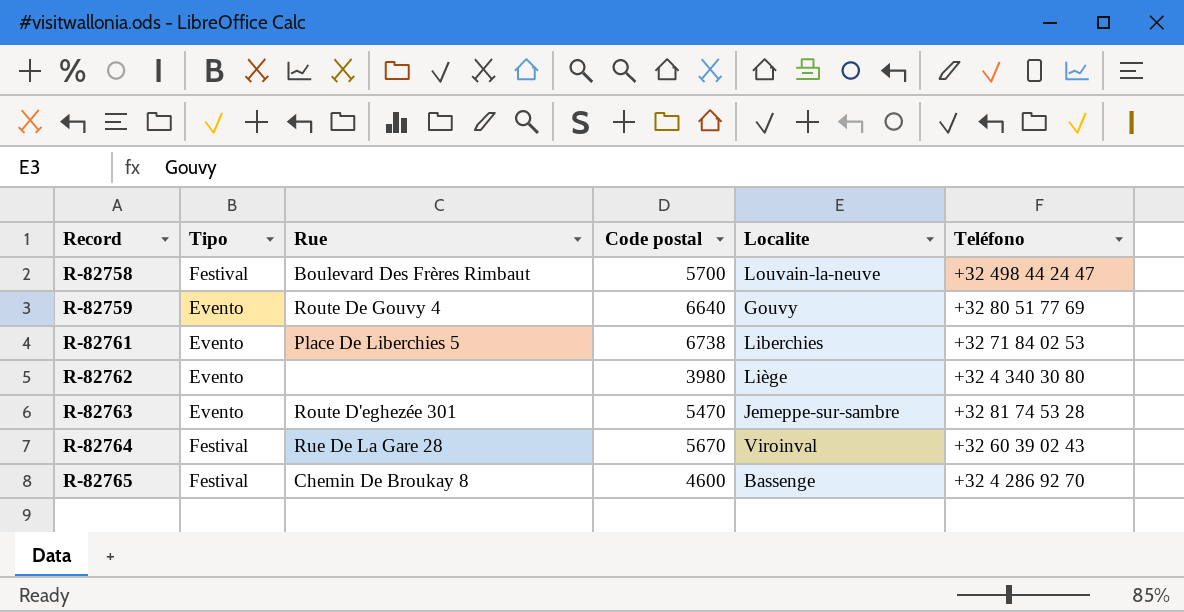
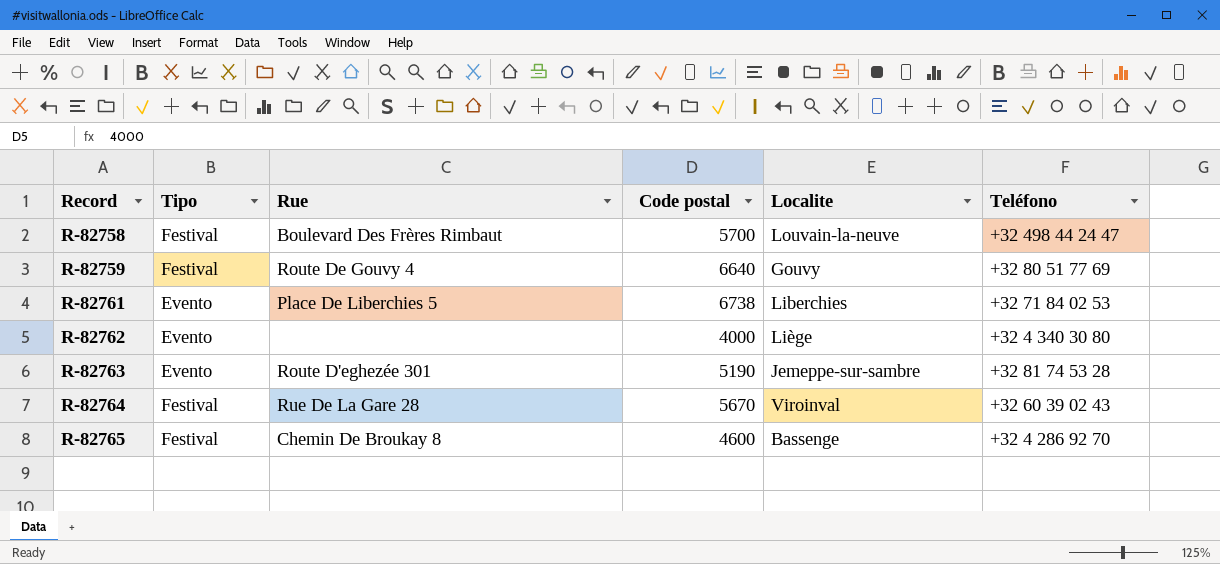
R-82759 | Tipo: Evento -> Festival
R-82762 | Code postal: 3980 -> 4000
R-82763 | Code postal: 5470 -> 5190

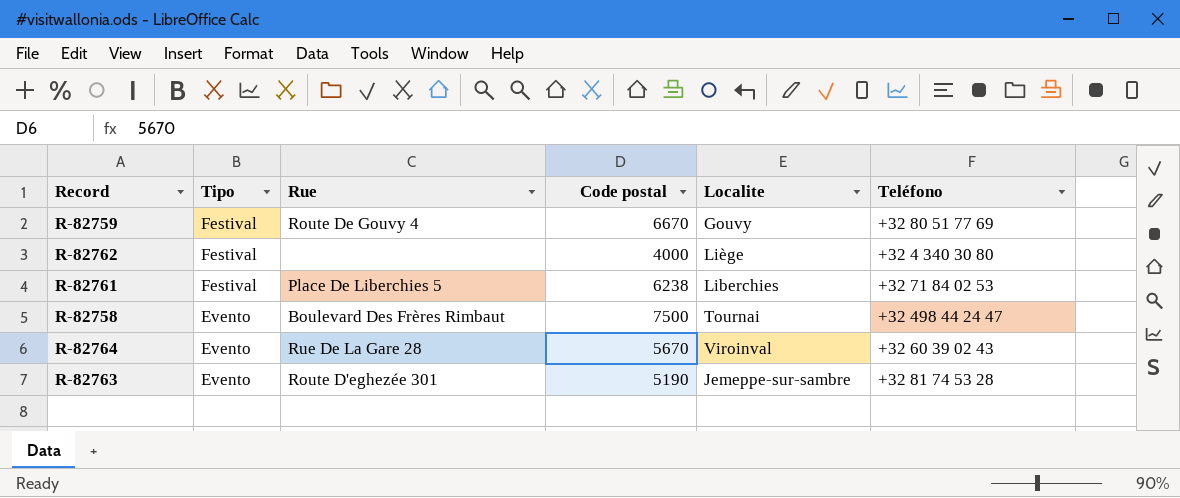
row order: Record ascending -> Tipo descending
row R-82765: Festival | Chemin De Broukay 8 | 4600 | Bassenge | +32 4 286 92 70 -> none
R-82759 | Code postal: 6640 -> 6670
R-82762 | Tipo: Evento -> Festival
R-82761 | Tipo: Evento -> Festival
R-82761 | Code postal: 6738 -> 6238
R-82758 | Tipo: Festival -> Evento
R-82758 | Code postal: 5700 -> 7500
R-82758 | Localite: Louvain-la-neuve -> Tournai
R-82764 | Tipo: Festival -> Evento

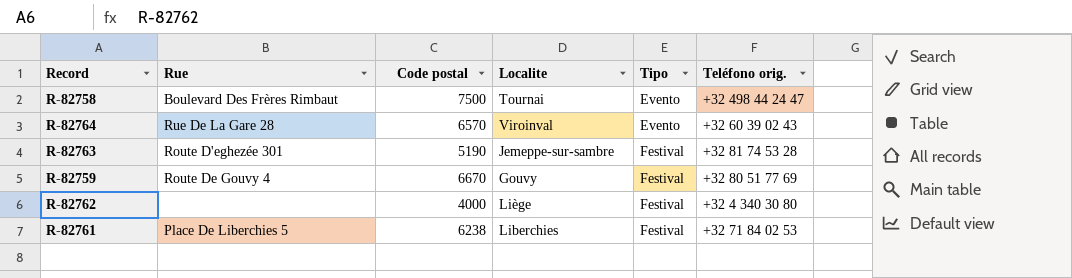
row order: Tipo descending -> Tipo ascending
column Tipo | position: 2 -> 5
column name: Teléfono -> Teléfono orig.
R-82764 | Code postal: 5670 -> 6570
R-82763 | Tipo: Evento -> Festival

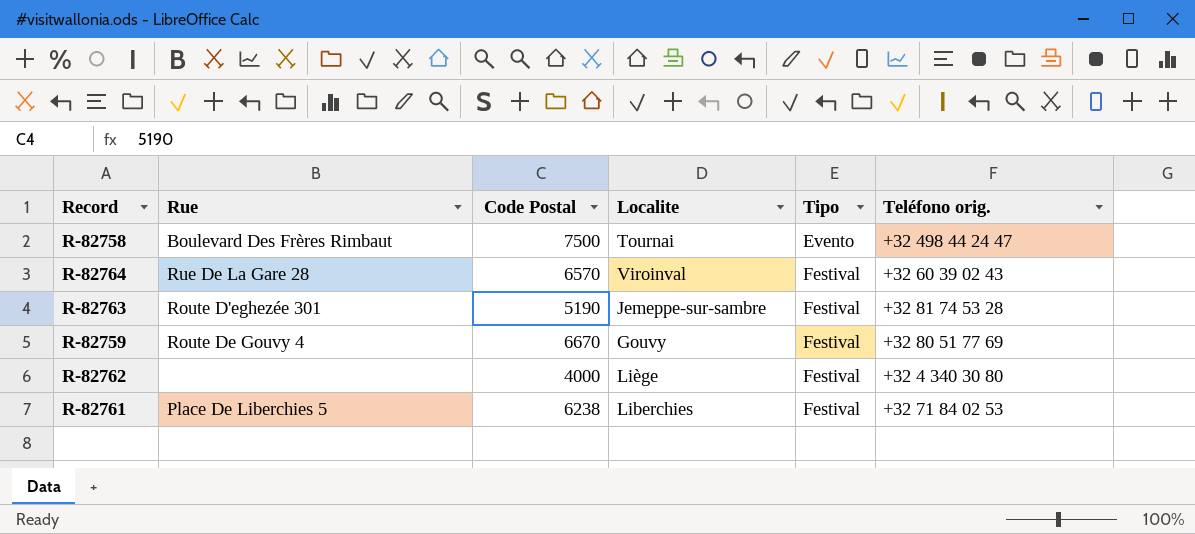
column name: Code postal -> Code Postal
R-82764 | Tipo: Evento -> Festival

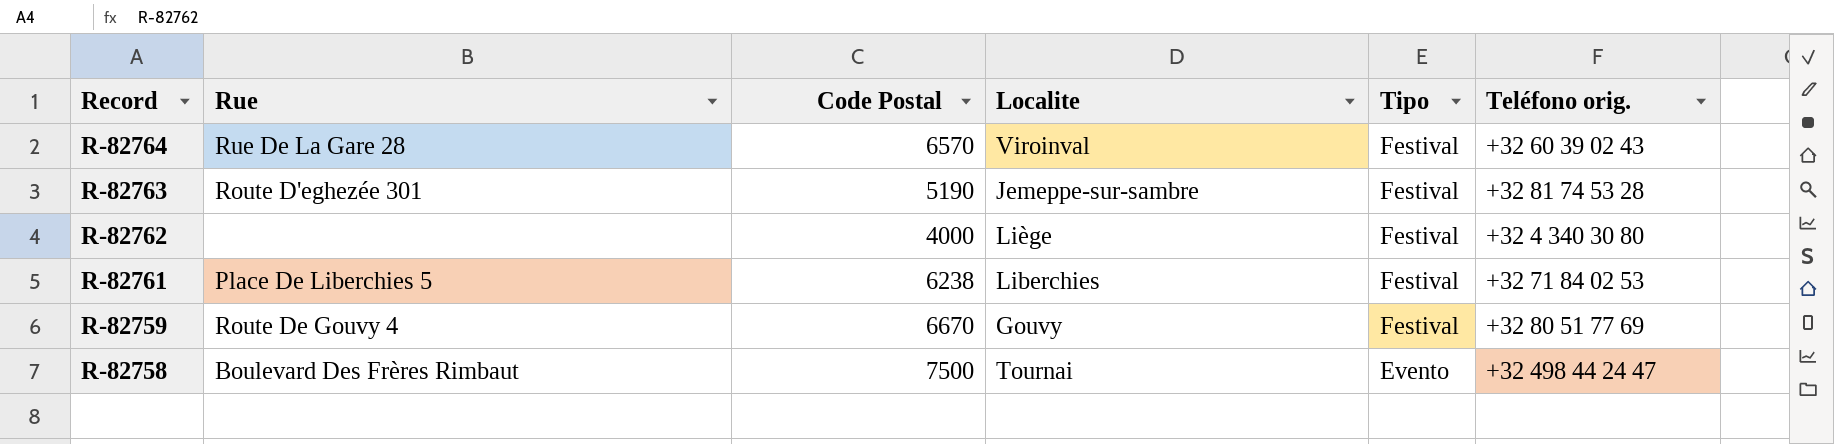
row order: Tipo ascending -> Record descending

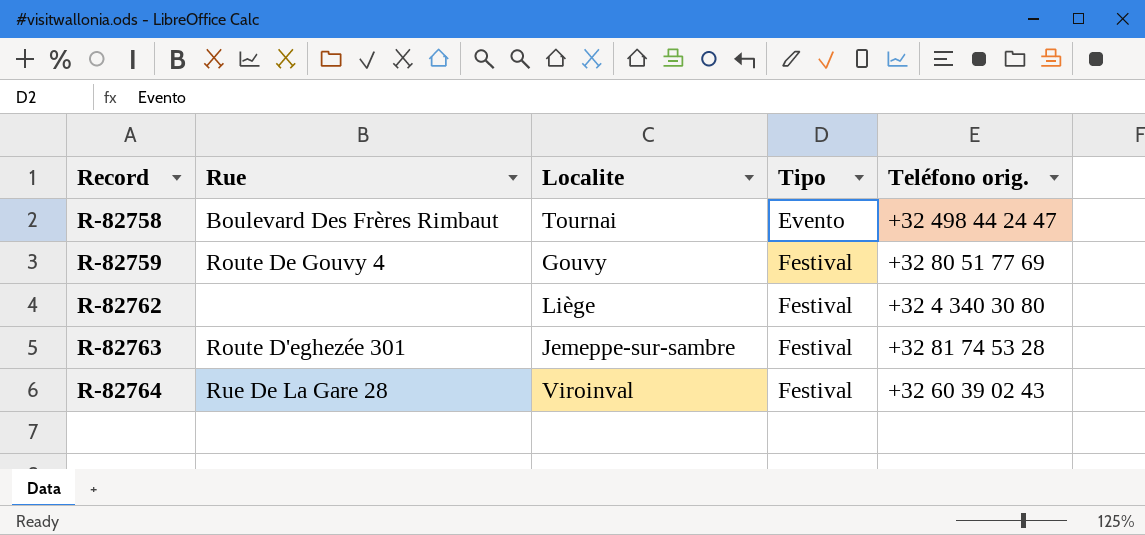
row order: Record descending -> Record ascending
column Code Postal | position: 3 -> none
row R-82761: Place De Liberchies 5 | 6238 | Liberchies | Festival | +32 71 84 02 53 -> none

